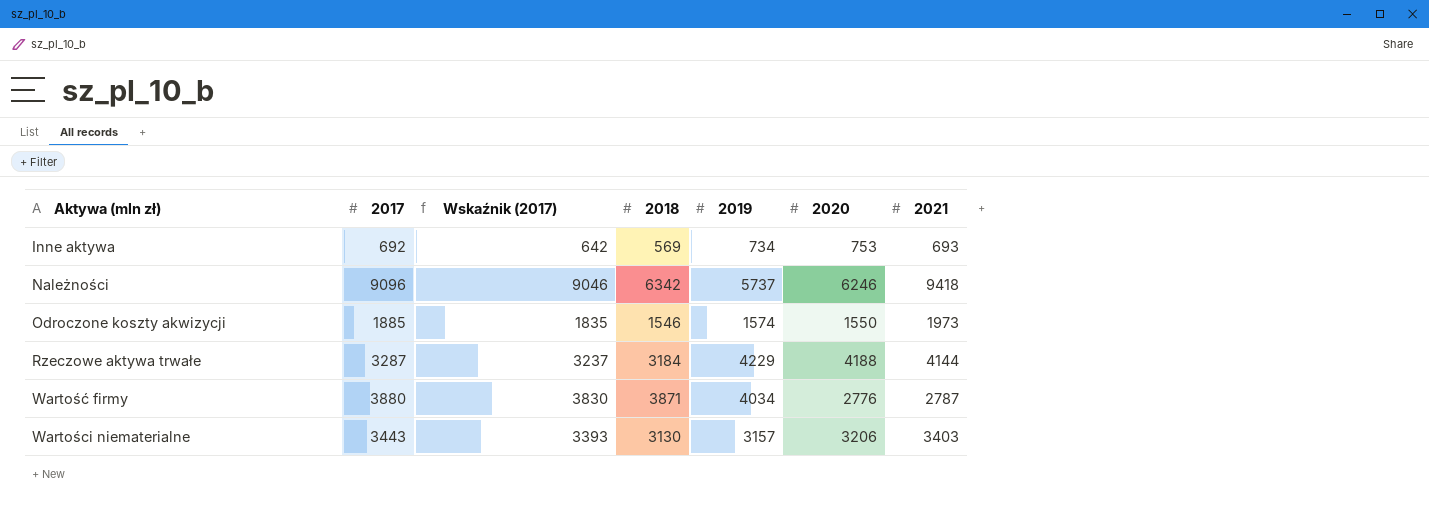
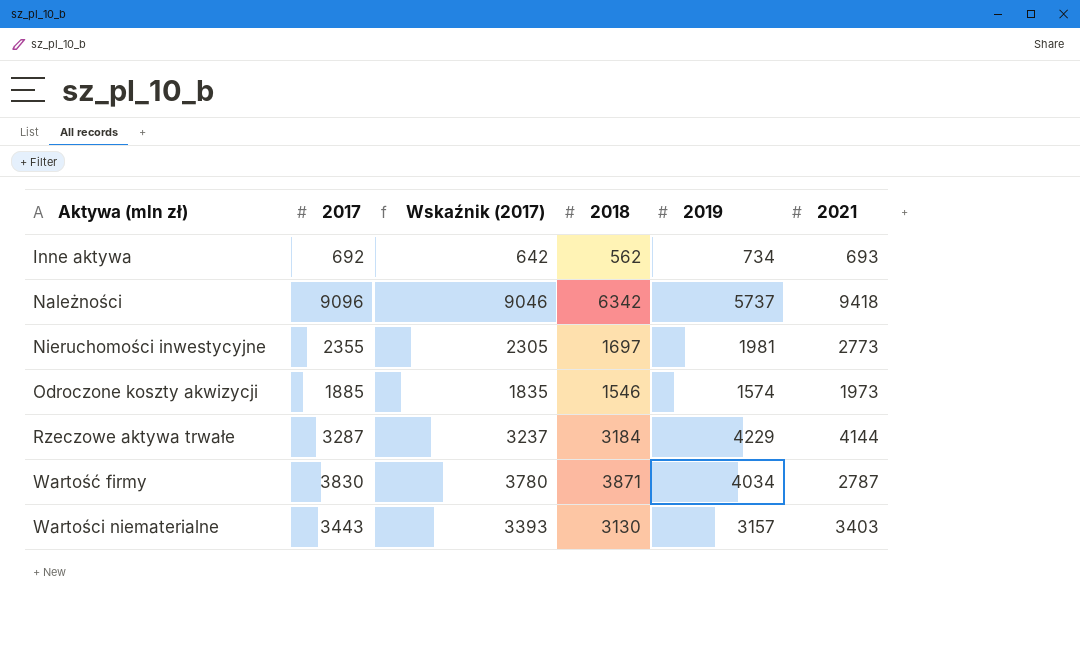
column 2020 | position: 6 -> none
Inne aktywa | 2018: 569 -> 562
row Nieruchomości inwestycyjne: none -> 2355 | 2305 | 1697 | 1981 | 2773
Wartość firmy | 2017: 3880 -> 3830
Wartość firmy | Wskaźnik (2017): 3830 -> 3780

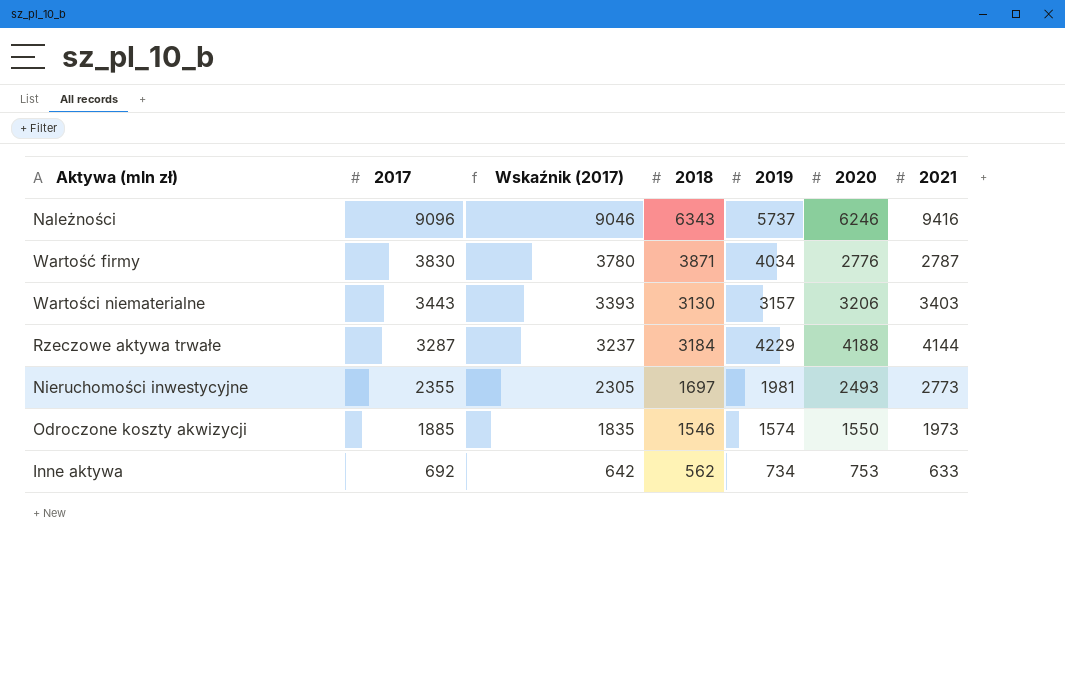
row order: Aktywa (mln zł) ascending -> 2017 descending
column 2020 | position: none -> 6
Należności | 2018: 6342 -> 6343
Należności | 2021: 9418 -> 9416
Inne aktywa | 2021: 693 -> 633

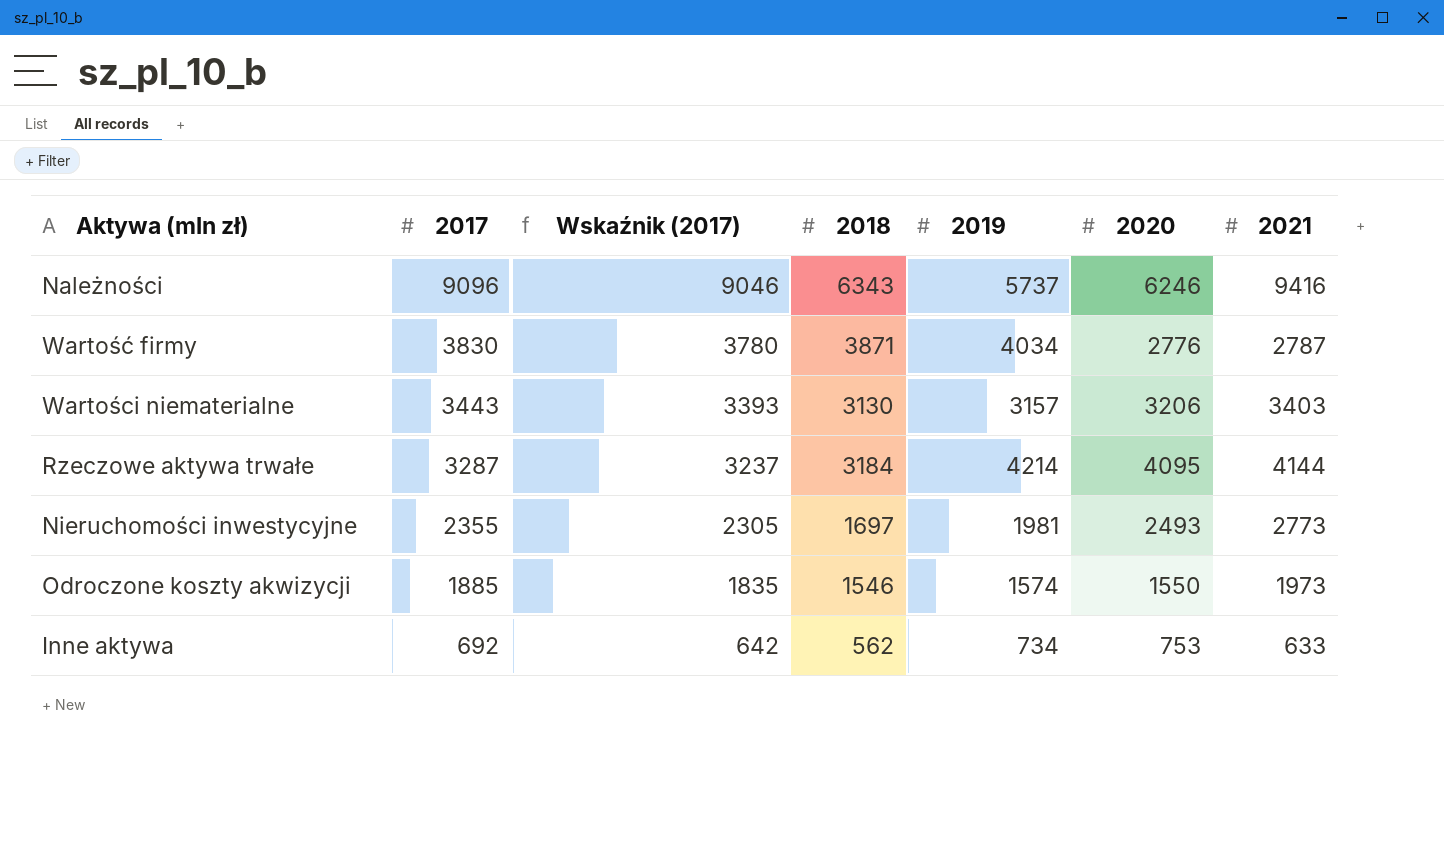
Rzeczowe aktywa trwałe | 2019: 4229 -> 4214
Rzeczowe aktywa trwałe | 2020: 4188 -> 4095

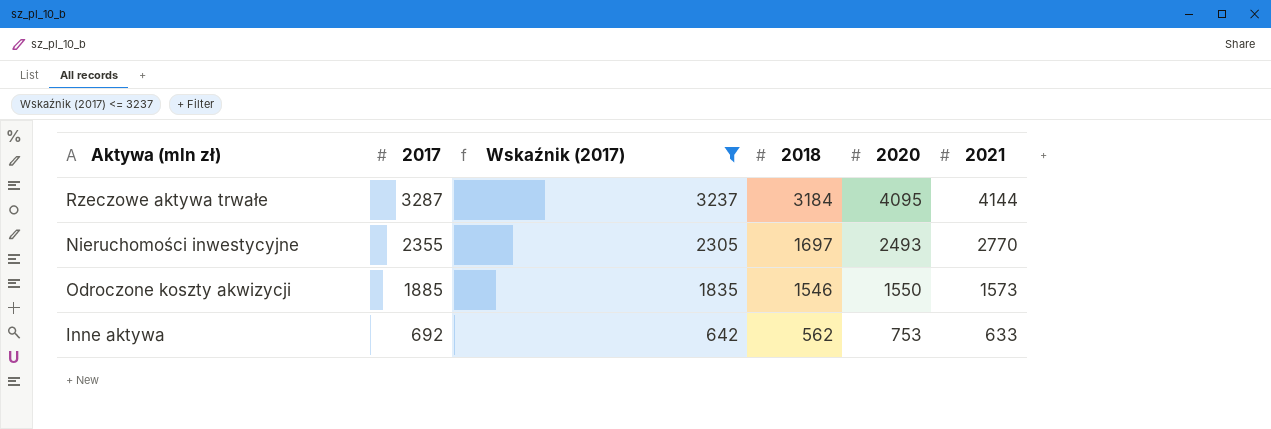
filter: none -> Wskaźnik (2017) <= 3237
column 2019 | position: 5 -> none
Nieruchomości inwestycyjne | 2021: 2773 -> 2770
Odroczone koszty akwizycji | 2021: 1973 -> 1573

